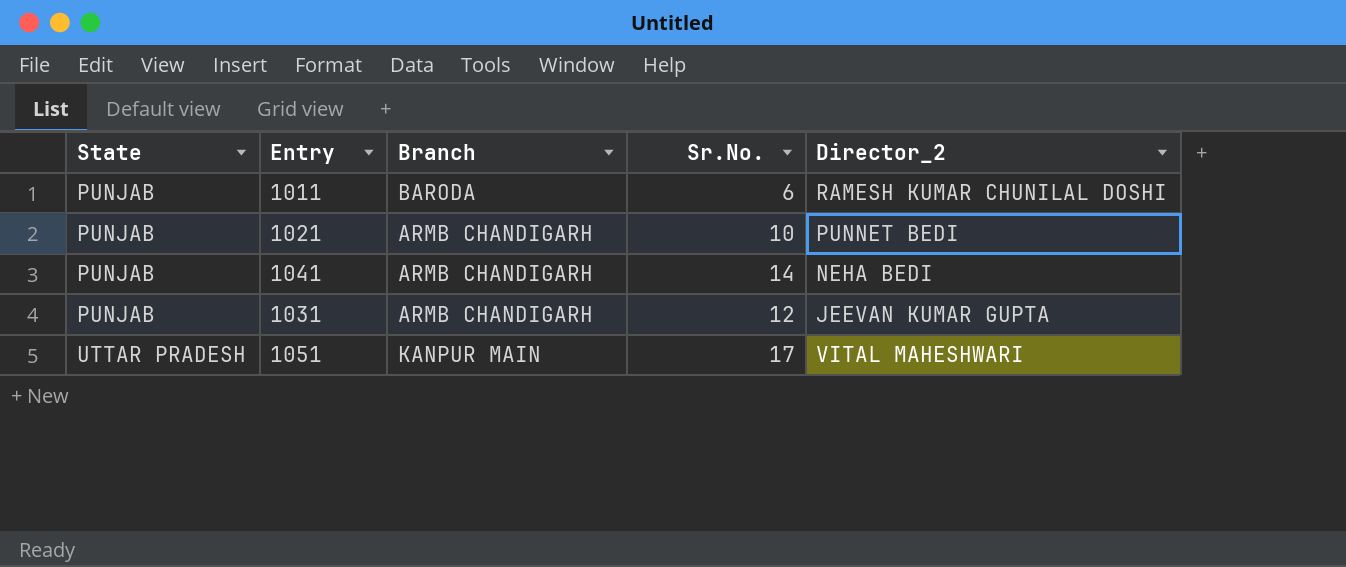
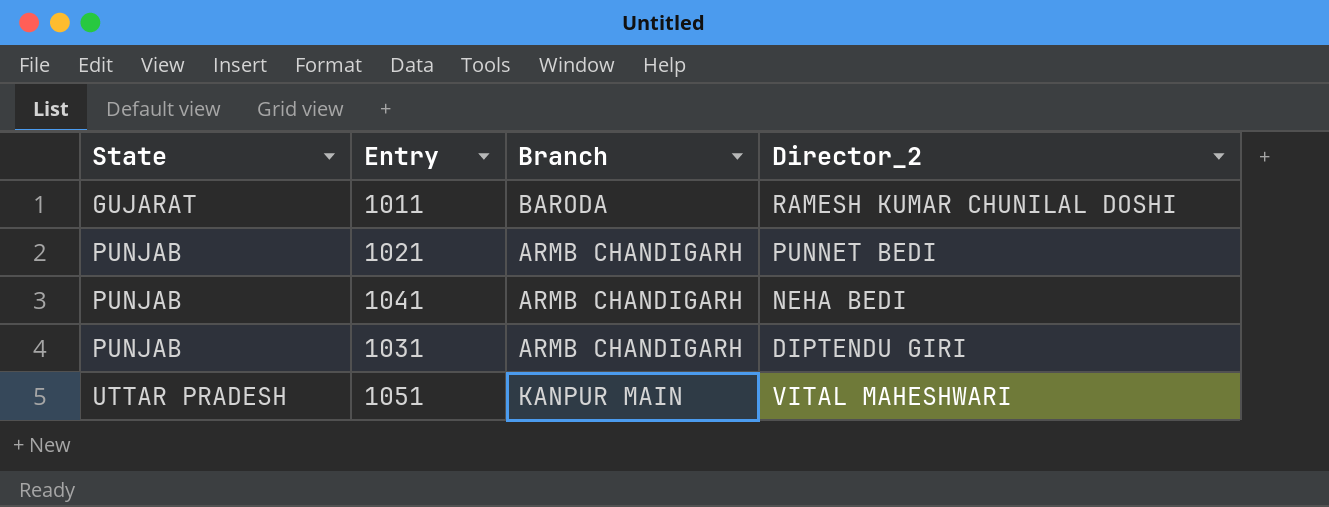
column Sr.No. | position: 4 -> none
1011 | State: PUNJAB -> GUJARAT
1031 | Director_2: JEEVAN KUMAR GUPTA -> DIPTENDU GIRI

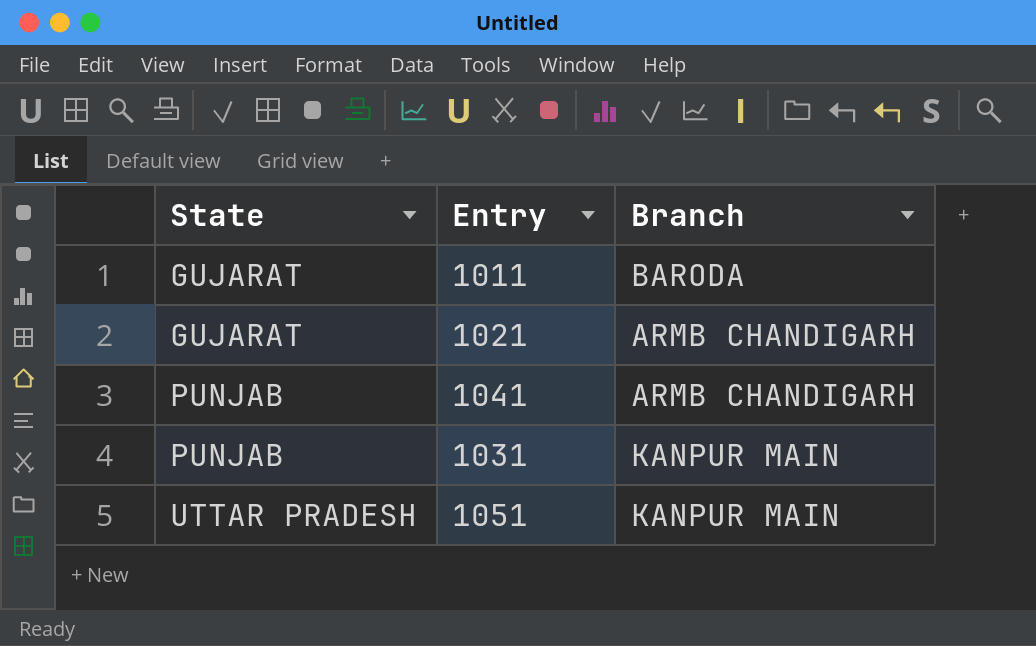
column Director_2 | position: 4 -> none
1021 | State: PUNJAB -> GUJARAT
1031 | Branch: ARMB CHANDIGARH -> KANPUR MAIN

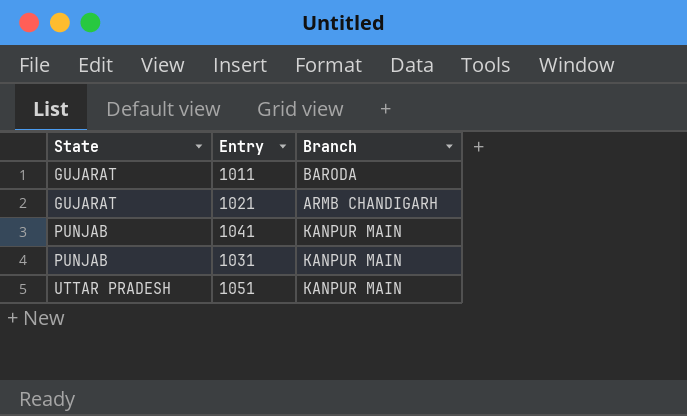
1041 | Branch: ARMB CHANDIGARH -> KANPUR MAIN

